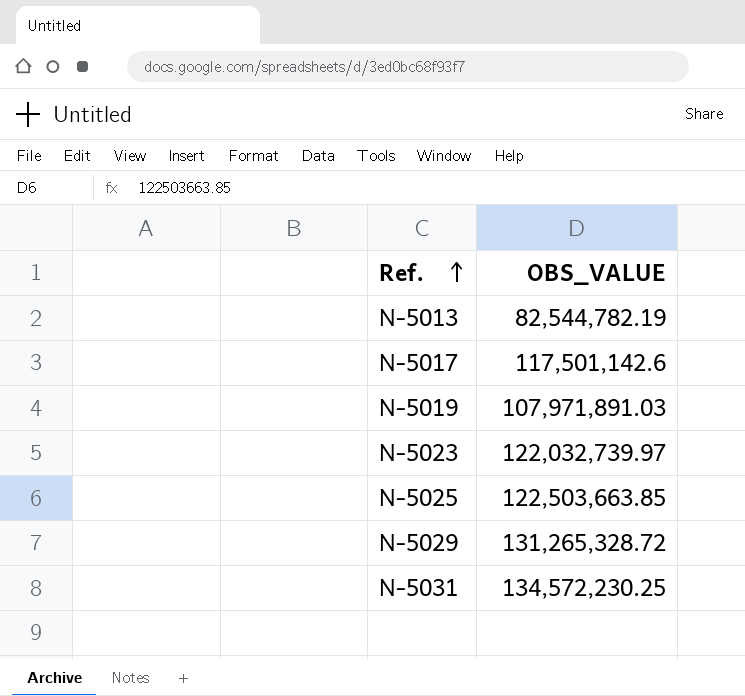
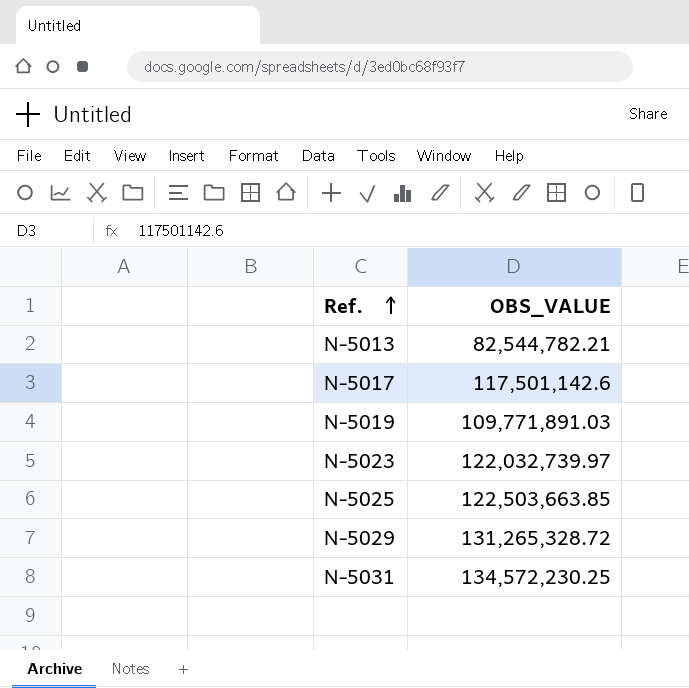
N-5013 | OBS_VALUE: 82,544,782.19 -> 82,544,782.21
N-5019 | OBS_VALUE: 107,971,891.03 -> 109,771,891.03

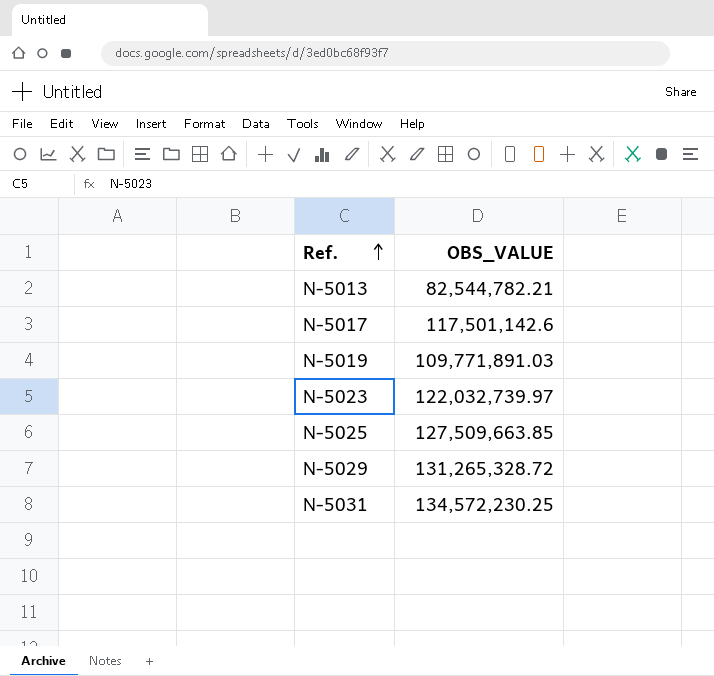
N-5025 | OBS_VALUE: 122,503,663.85 -> 127,509,663.85

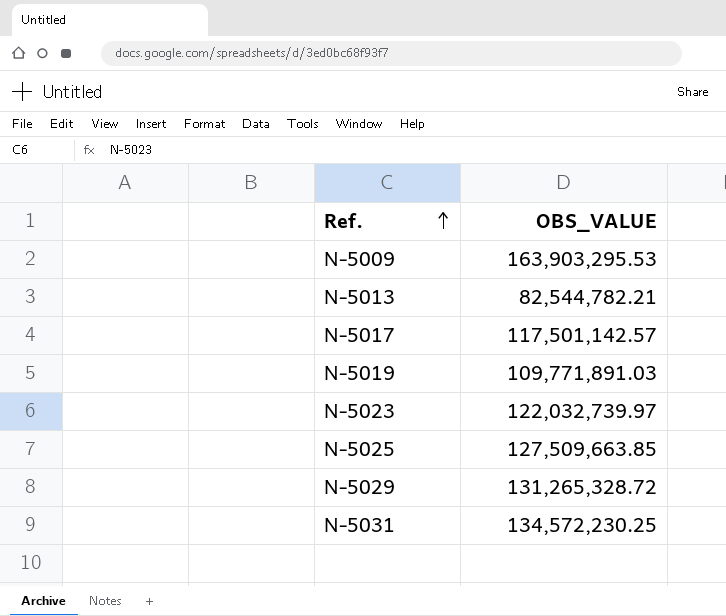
row N-5009: none -> 163,903,295.53
N-5017 | OBS_VALUE: 117,501,142.6 -> 117,501,142.57

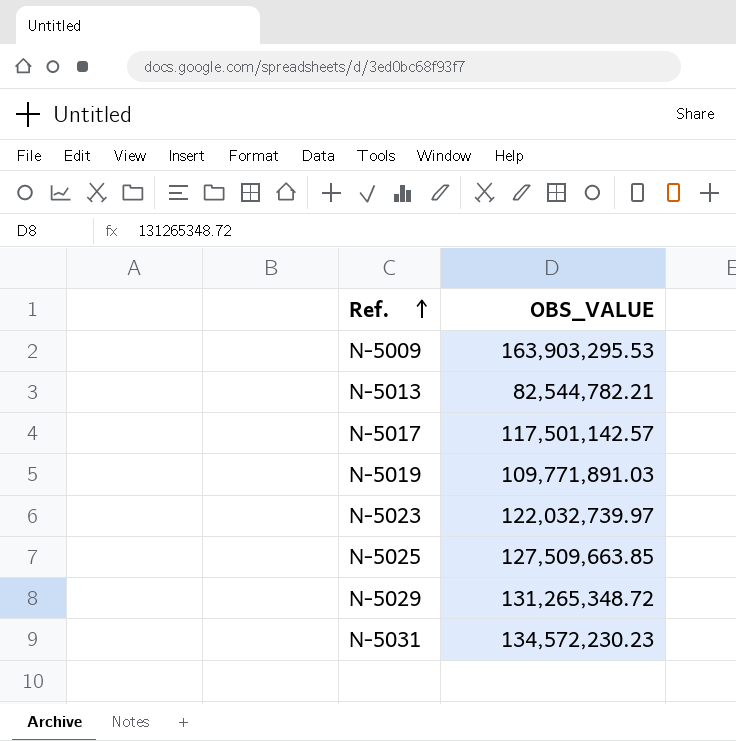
N-5029 | OBS_VALUE: 131,265,328.72 -> 131,265,348.72
N-5031 | OBS_VALUE: 134,572,230.25 -> 134,572,230.23

